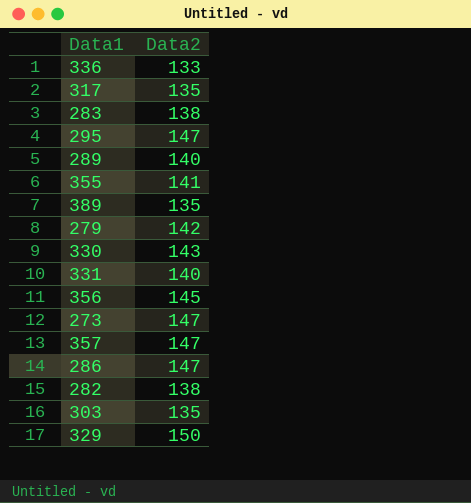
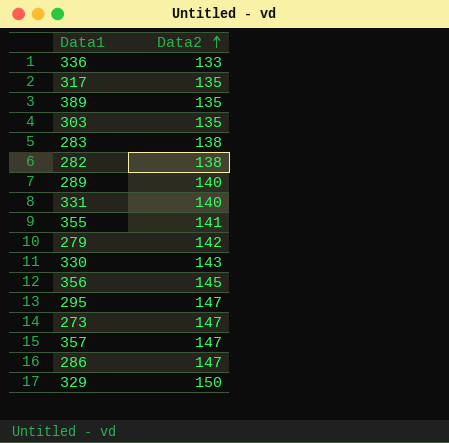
row order: none -> Data2 ascending

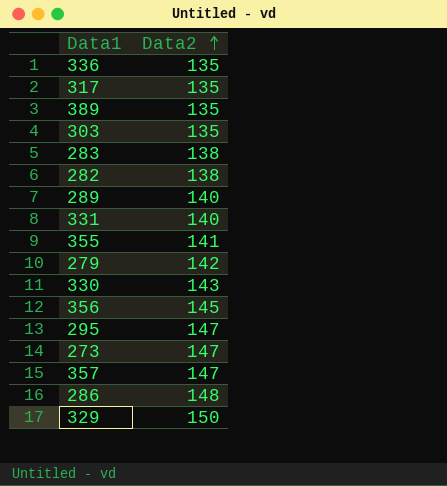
336 | Data2: 133 -> 135
286 | Data2: 147 -> 148

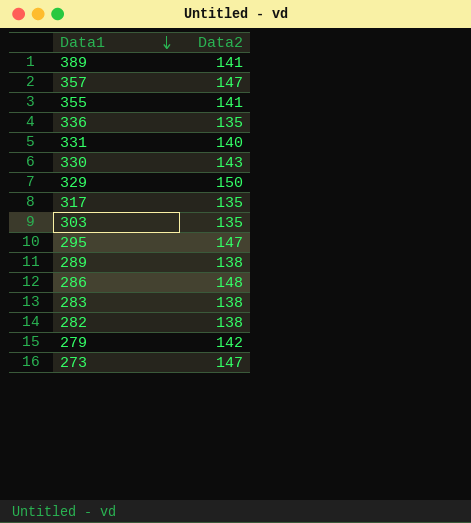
row order: Data2 ascending -> Data1 descending
row 356: 145 -> none
389 | Data2: 135 -> 141
289 | Data2: 140 -> 138

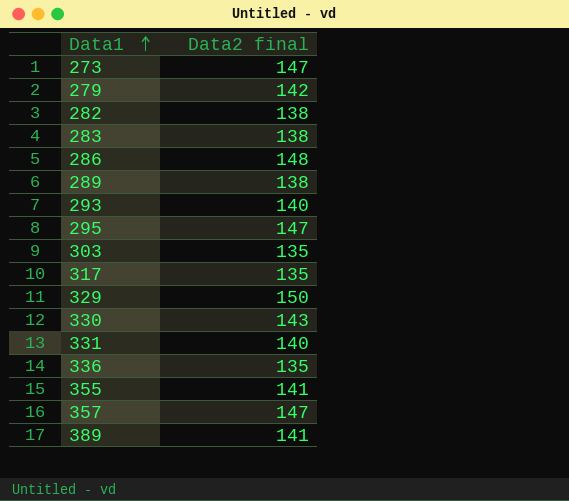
row order: Data1 descending -> Data1 ascending
column name: Data2 -> Data2 final
row 293: none -> 140

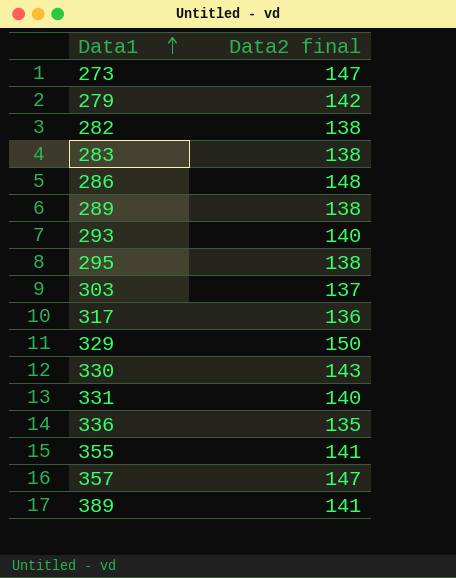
295 | Data2 final: 147 -> 138
303 | Data2 final: 135 -> 137
317 | Data2 final: 135 -> 136

